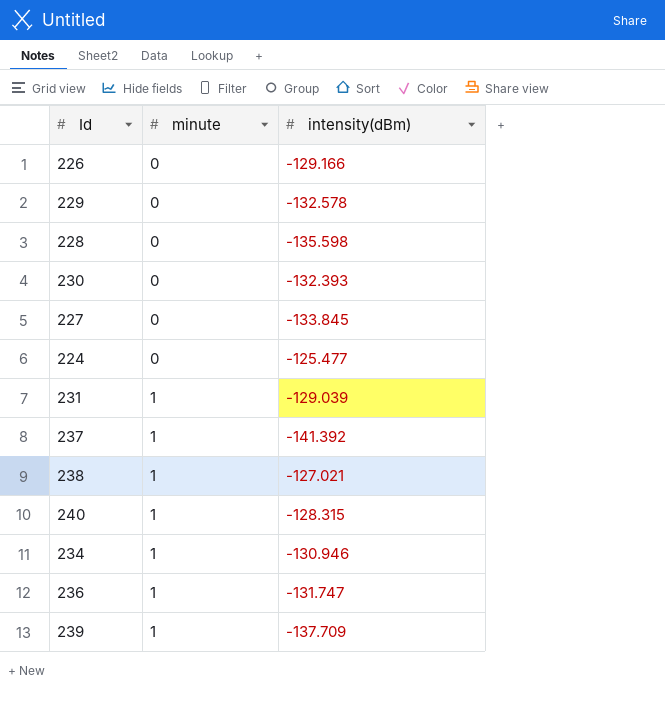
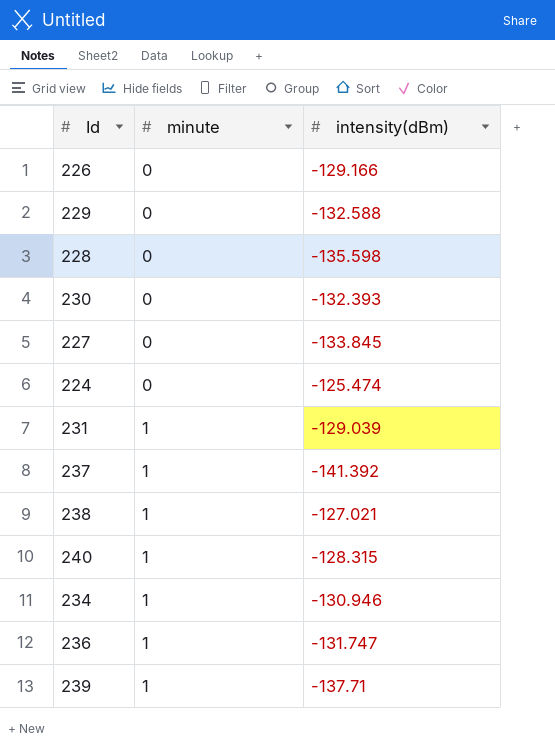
229 | intensity(dBm): -132.578 -> -132.588
224 | intensity(dBm): -125.477 -> -125.474
239 | intensity(dBm): -137.709 -> -137.71

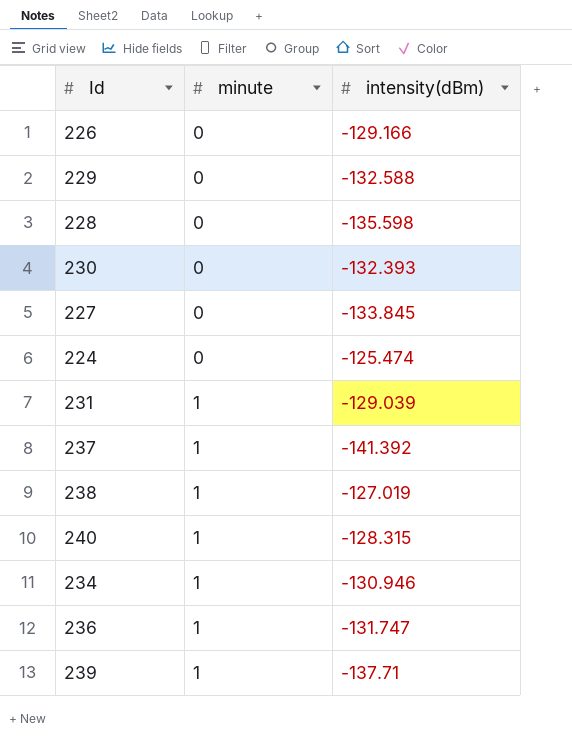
238 | intensity(dBm): -127.021 -> -127.019

